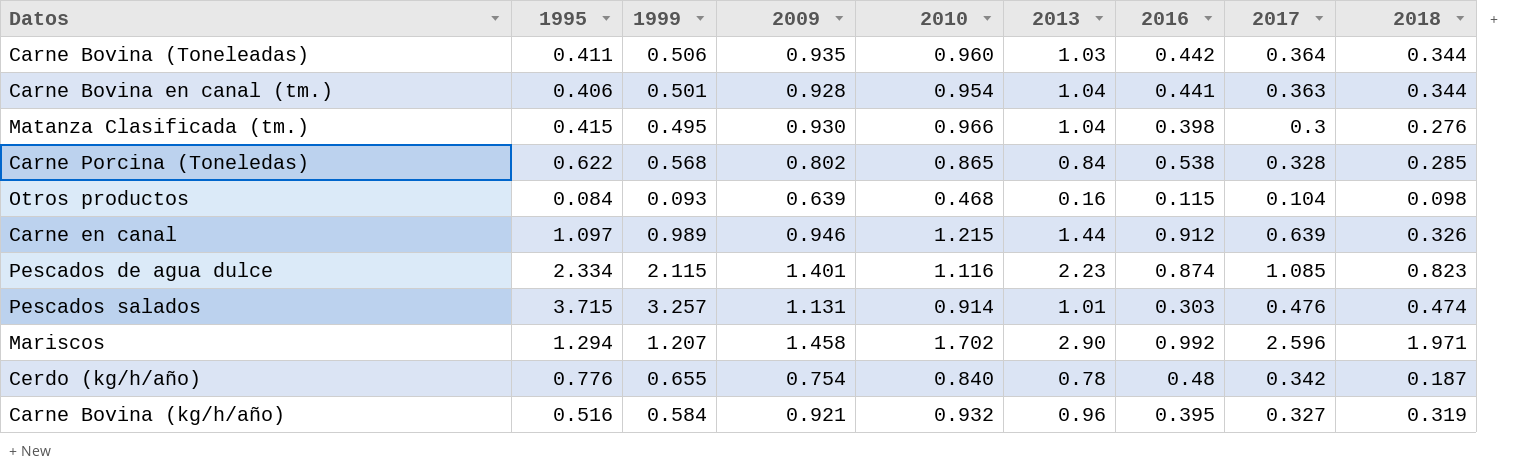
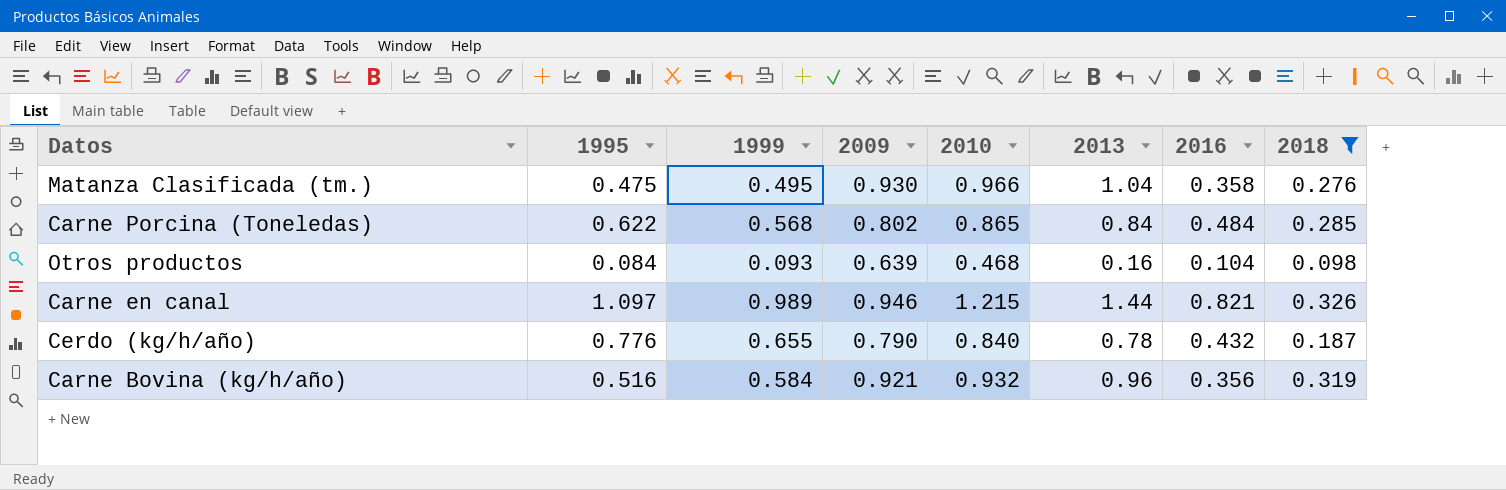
filter: none -> 2018 <= 0.326
column 2017 | position: 8 -> none
Matanza Clasificada (tm.) | 1995: 0.415 -> 0.475
Matanza Clasificada (tm.) | 2016: 0.398 -> 0.358
Carne Porcina (Toneledas) | 2016: 0.538 -> 0.484
Otros productos | 2016: 0.115 -> 0.104
Carne en canal | 2016: 0.912 -> 0.821
Cerdo (kg/h/año) | 2009: 0.754 -> 0.790
Cerdo (kg/h/año) | 2016: 0.48 -> 0.432
Carne Bovina (kg/h/año) | 2016: 0.395 -> 0.356

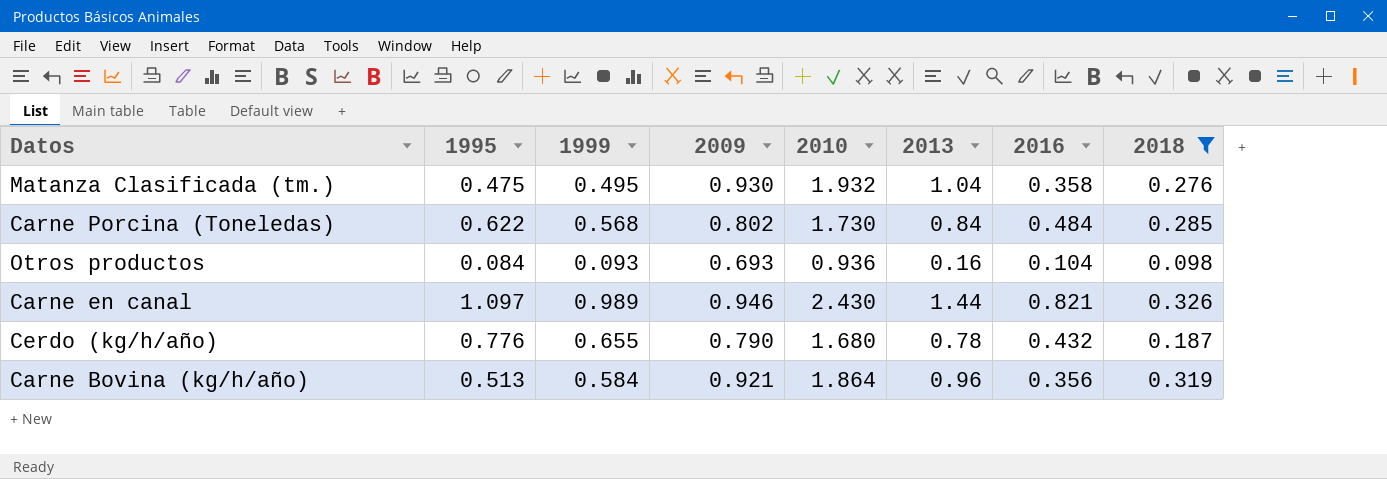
Matanza Clasificada (tm.) | 2010: 0.966 -> 1.932
Carne Porcina (Toneledas) | 2010: 0.865 -> 1.730
Otros productos | 2009: 0.639 -> 0.693
Otros productos | 2010: 0.468 -> 0.936
Carne en canal | 2010: 1.215 -> 2.430
Cerdo (kg/h/año) | 2010: 0.840 -> 1.680
Carne Bovina (kg/h/año) | 1995: 0.516 -> 0.513
Carne Bovina (kg/h/año) | 2010: 0.932 -> 1.864

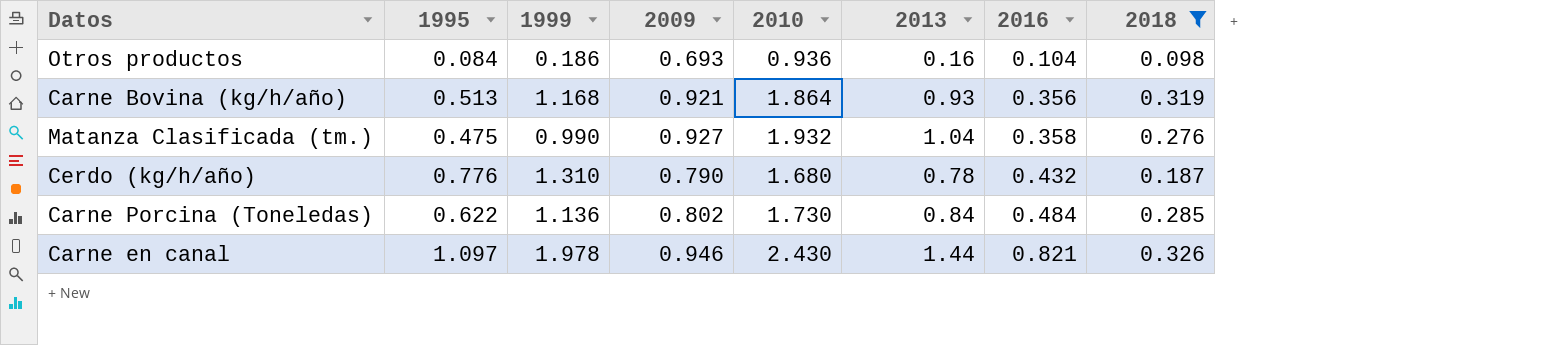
row order: none -> 2016 ascending
Otros productos | 1999: 0.093 -> 0.186
Carne Bovina (kg/h/año) | 1999: 0.584 -> 1.168
Carne Bovina (kg/h/año) | 2013: 0.96 -> 0.93
Matanza Clasificada (tm.) | 1999: 0.495 -> 0.990
Matanza Clasificada (tm.) | 2009: 0.930 -> 0.927
Cerdo (kg/h/año) | 1999: 0.655 -> 1.310
Carne Porcina (Toneledas) | 1999: 0.568 -> 1.136
Carne en canal | 1999: 0.989 -> 1.978

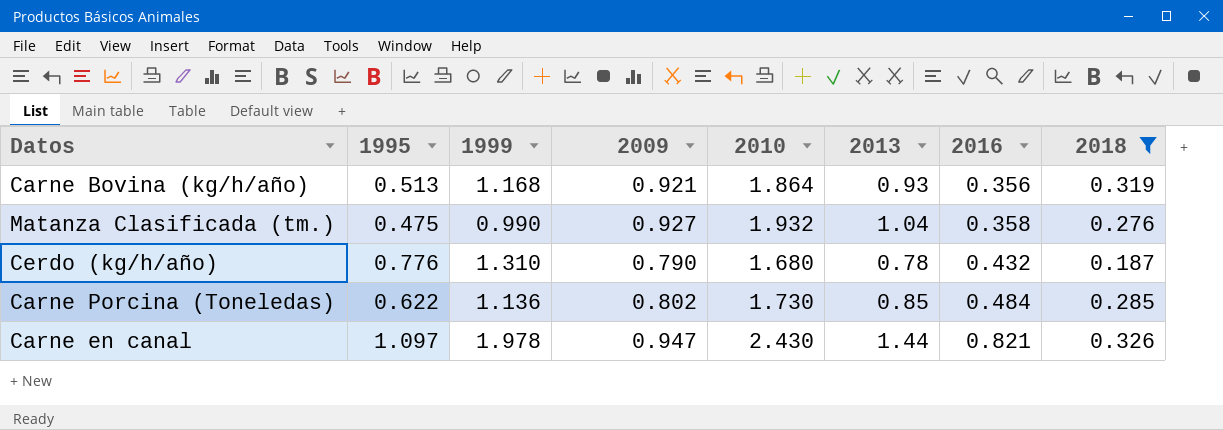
row Otros productos: 0.084 | 0.186 | 0.693 | 0.936 | 0.16 | 0.104 | 0.098 -> none
Carne Porcina (Toneledas) | 2013: 0.84 -> 0.85
Carne en canal | 2009: 0.946 -> 0.947

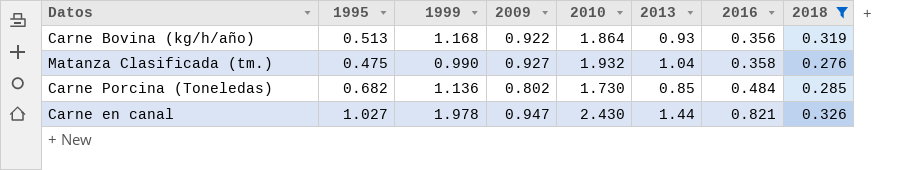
row Cerdo (kg/h/año): 0.776 | 1.310 | 0.790 | 1.680 | 0.78 | 0.432 | 0.187 -> none
Carne Bovina (kg/h/año) | 2009: 0.921 -> 0.922
Carne Porcina (Toneledas) | 1995: 0.622 -> 0.682
Carne en canal | 1995: 1.097 -> 1.027

